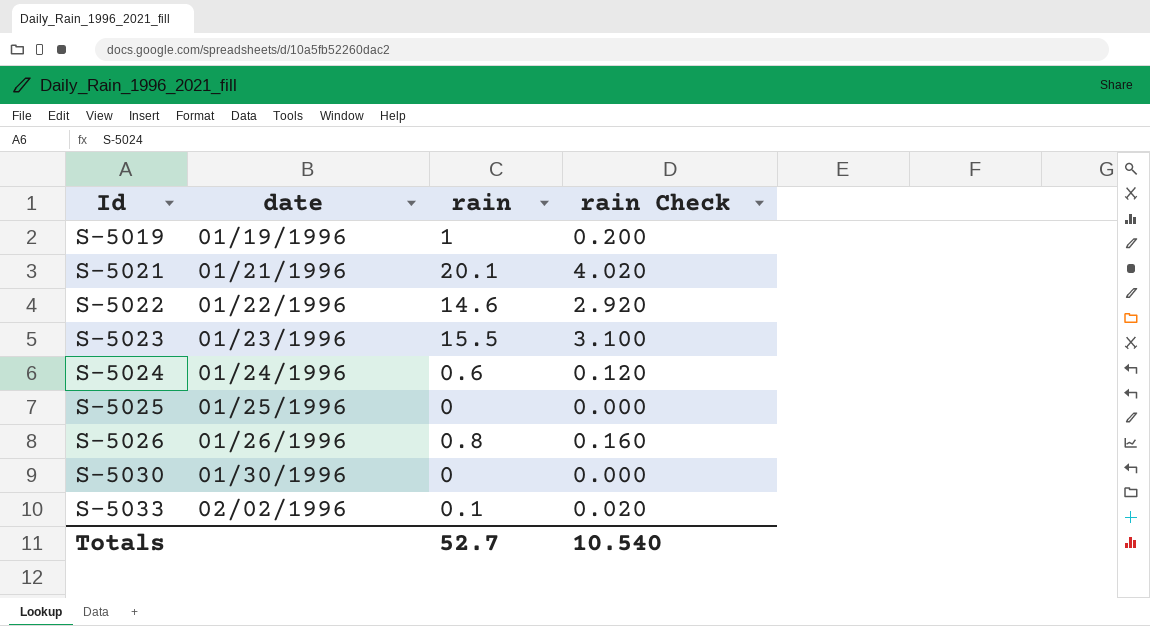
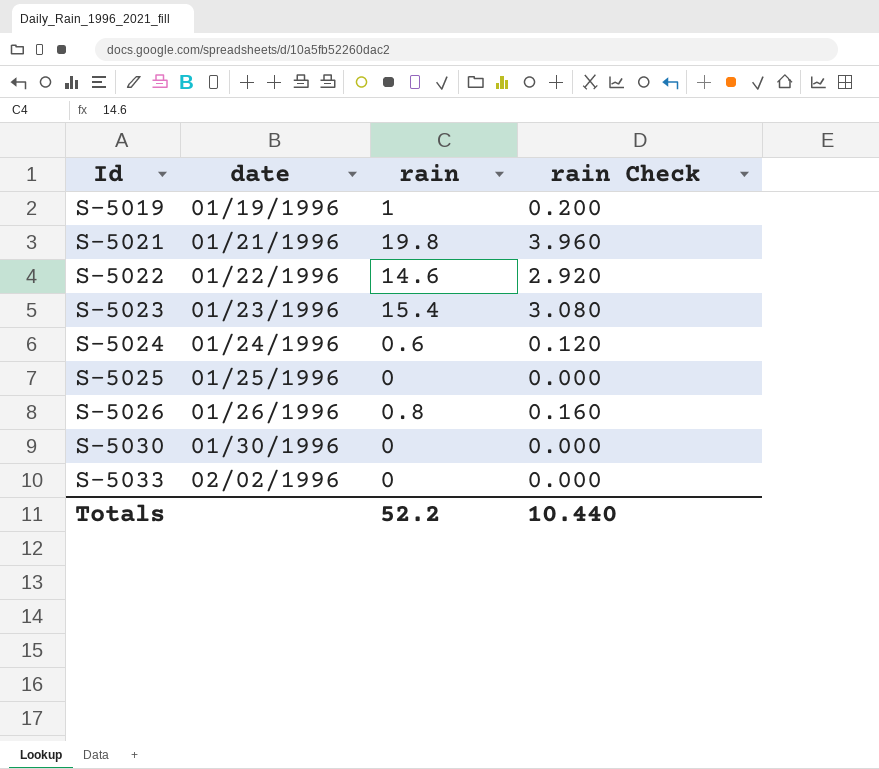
S-5021 | rain: 20.1 -> 19.8
S-5021 | rain Check: 4.020 -> 3.960
S-5023 | rain: 15.5 -> 15.4
S-5023 | rain Check: 3.100 -> 3.080
S-5033 | rain: 0.1 -> 0
S-5033 | rain Check: 0.020 -> 0.000
Totals | rain: 52.7 -> 52.2
Totals | rain Check: 10.540 -> 10.440

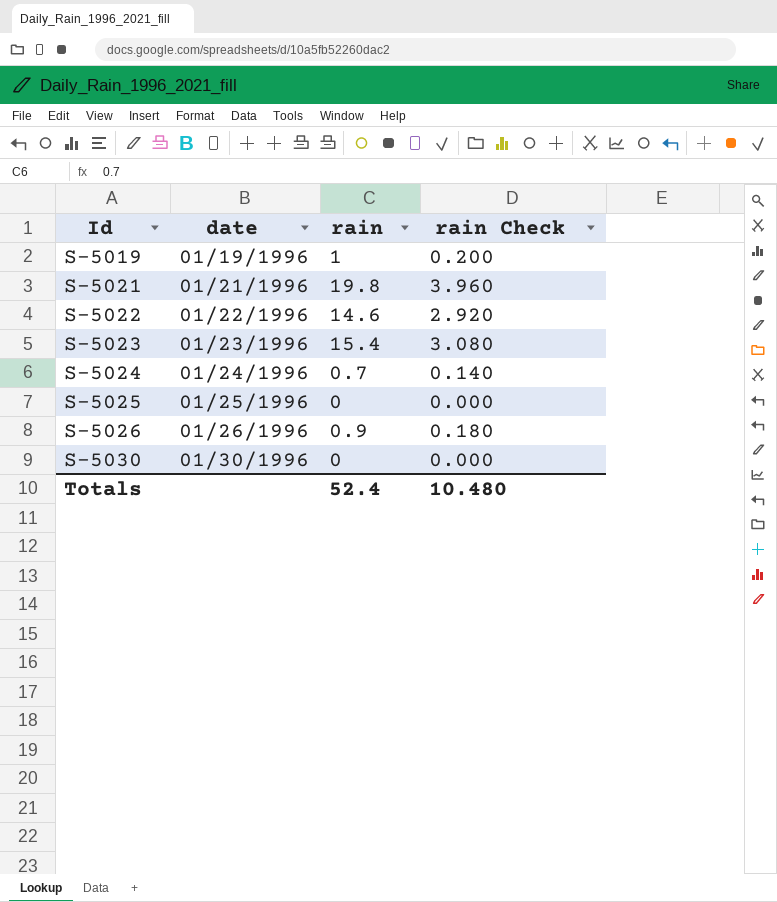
row S-5033: 02/02/1996 | 0 | 0.000 -> none
S-5024 | rain: 0.6 -> 0.7
S-5024 | rain Check: 0.120 -> 0.140
S-5026 | rain: 0.8 -> 0.9
S-5026 | rain Check: 0.160 -> 0.180
Totals | rain: 52.2 -> 52.4
Totals | rain Check: 10.440 -> 10.480

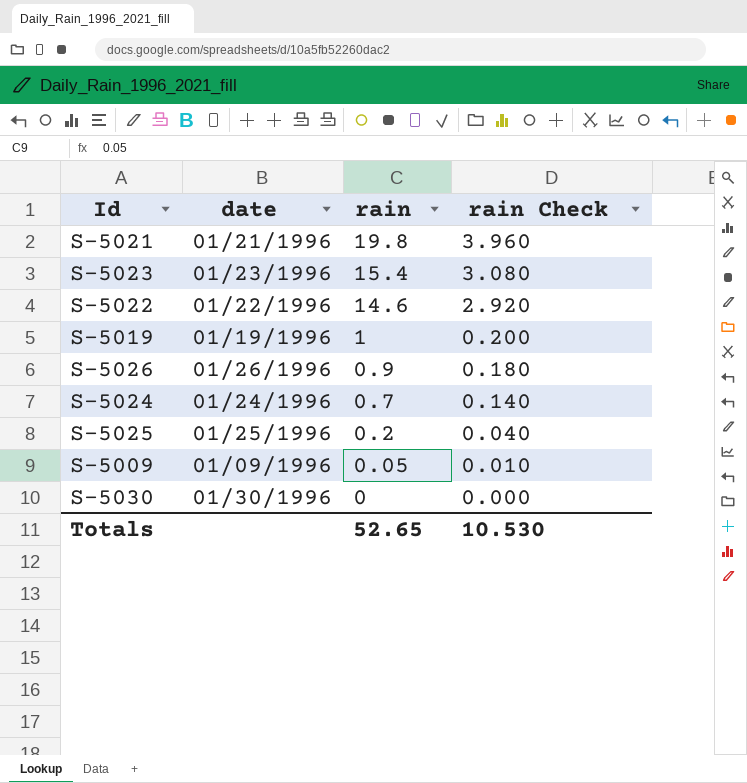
row order: Id ascending -> rain descending
S-5025 | rain: 0 -> 0.2
S-5025 | rain Check: 0.000 -> 0.040
row S-5009: none -> 01/09/1996 | 0.05 | 0.010
Totals | rain: 52.4 -> 52.65
Totals | rain Check: 10.480 -> 10.530

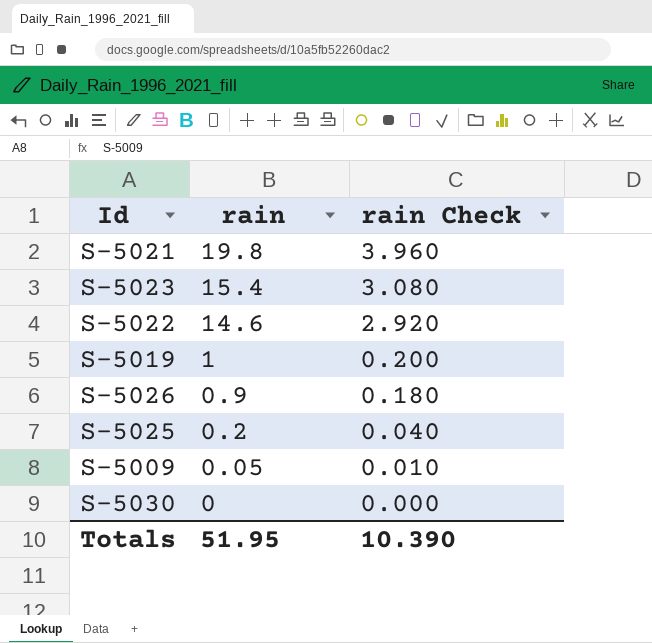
column date | position: 2 -> none
row S-5024: 01/24/1996 | 0.7 | 0.140 -> none
Totals | rain: 52.65 -> 51.95
Totals | rain Check: 10.530 -> 10.390

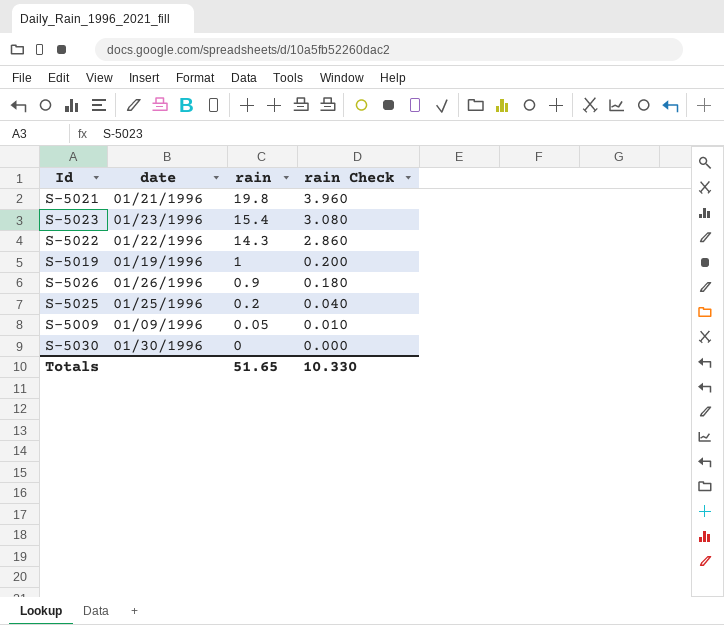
column date | position: none -> 2
S-5022 | rain: 14.6 -> 14.3
S-5022 | rain Check: 2.920 -> 2.860
Totals | rain: 51.95 -> 51.65
Totals | rain Check: 10.390 -> 10.330

